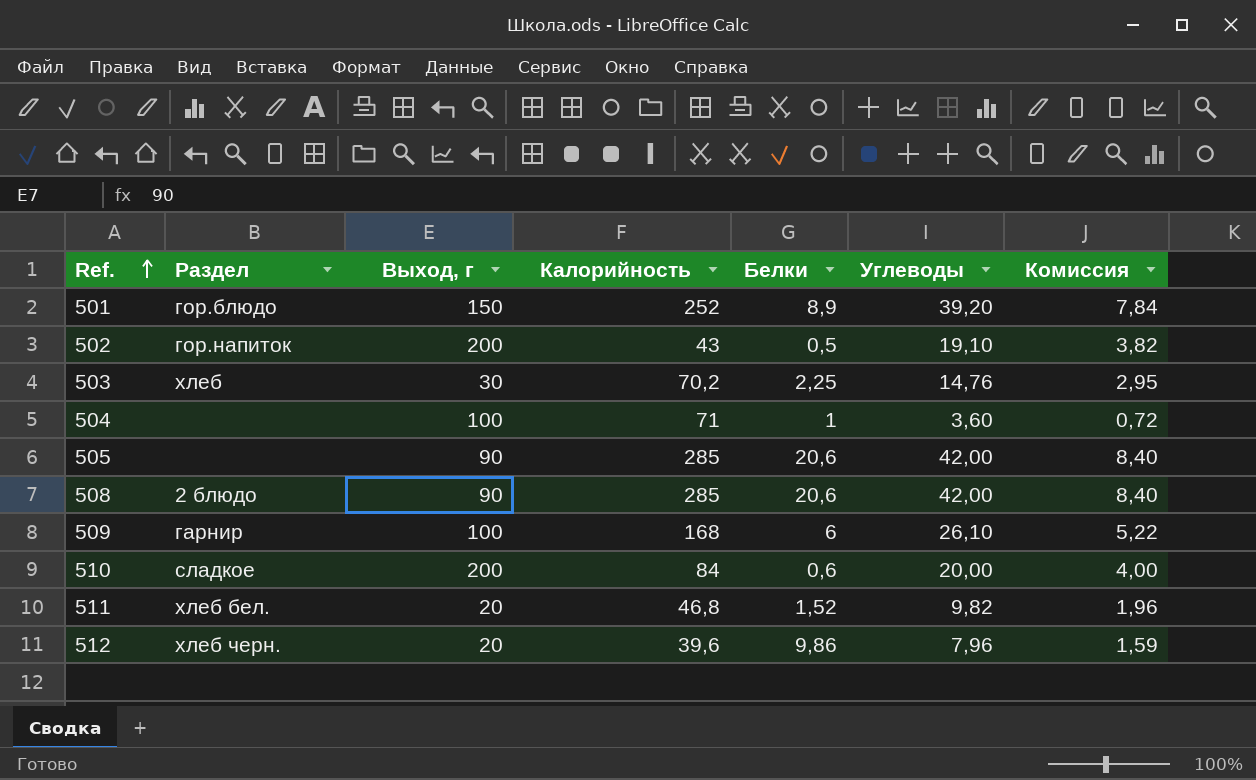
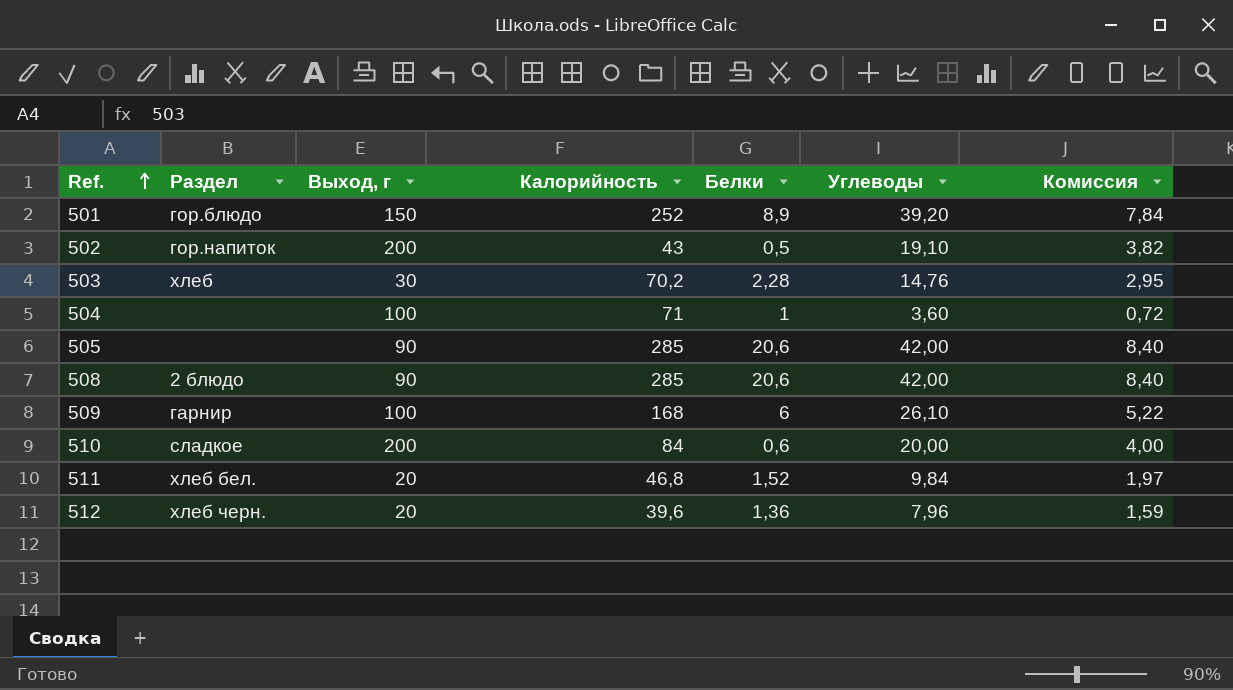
503 | Белки: 2,25 -> 2,28
511 | Углеводы: 9,82 -> 9,84
511 | Комиссия: 1,96 -> 1,97
512 | Белки: 9,86 -> 1,36

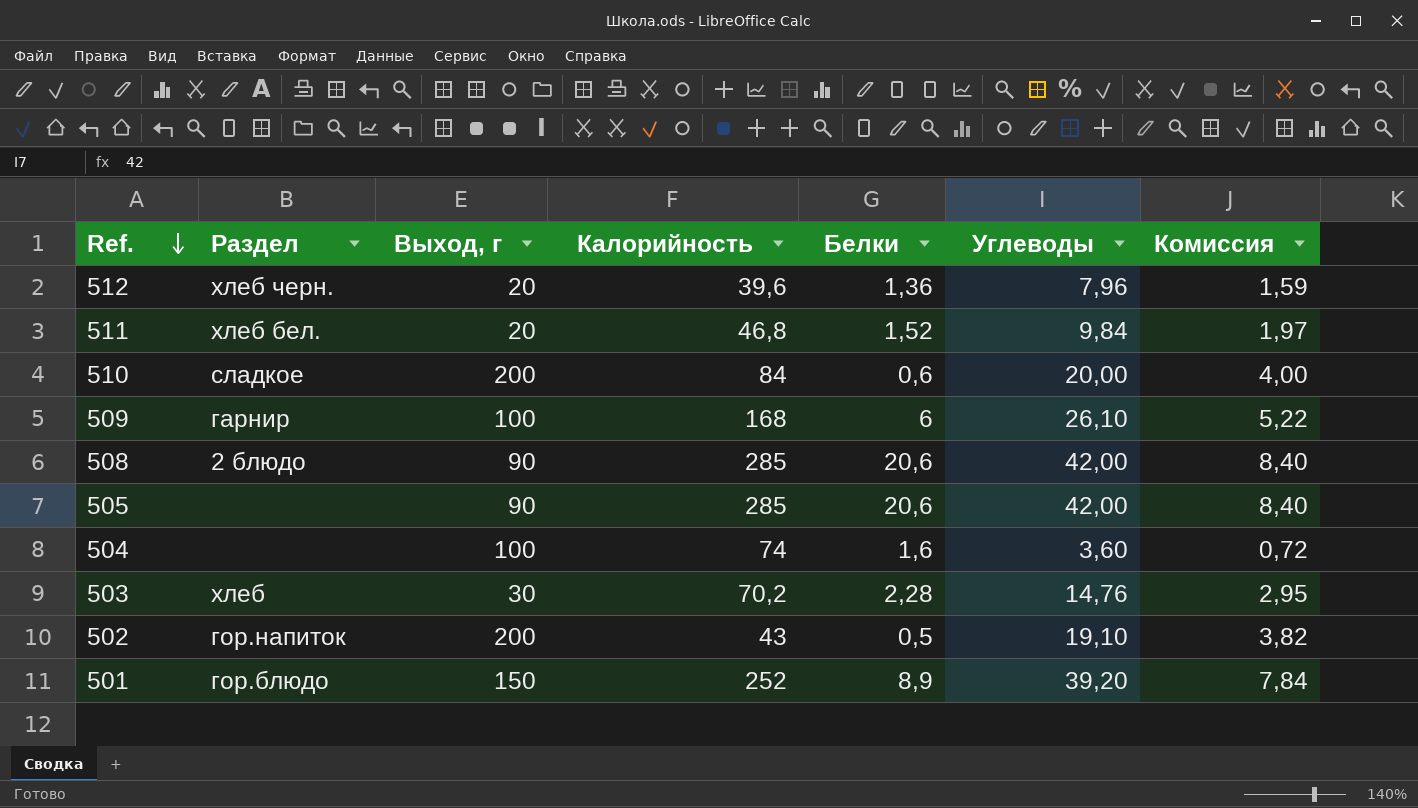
row order: Ref. ascending -> Ref. descending
504 | Калорийность: 71 -> 74
504 | Белки: 1 -> 1,6

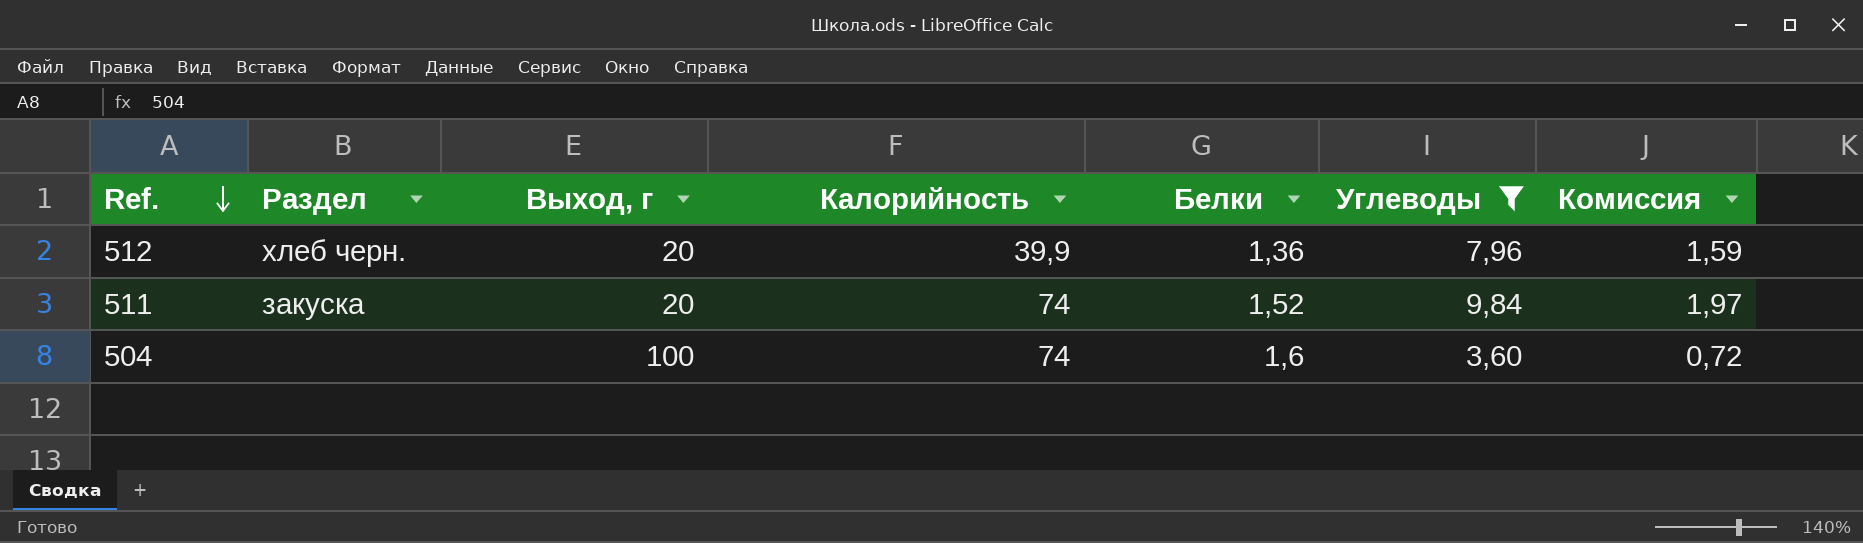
filter: none -> Углеводы <= 9,84
512 | Калорийность: 39,6 -> 39,9
511 | Раздел: хлеб бел. -> закуска
511 | Калорийность: 46,8 -> 74

